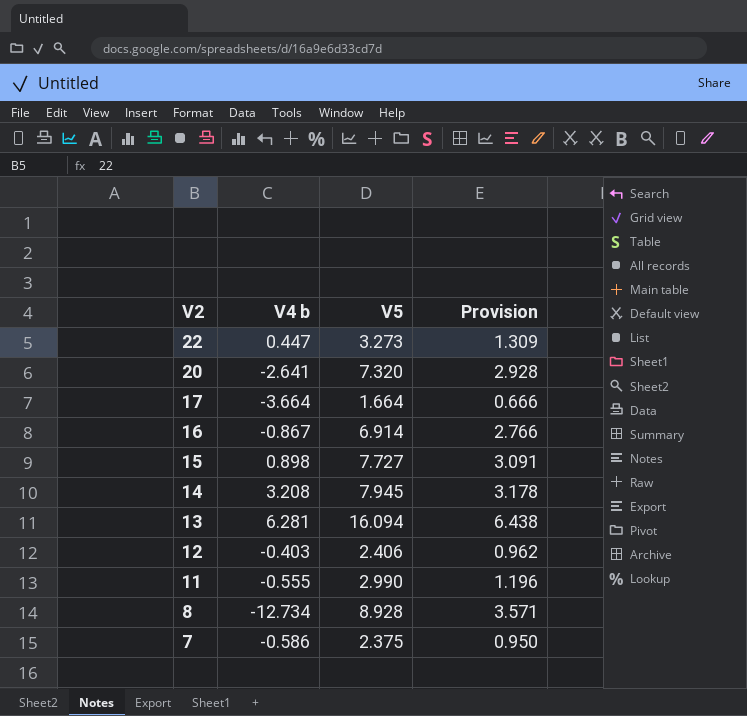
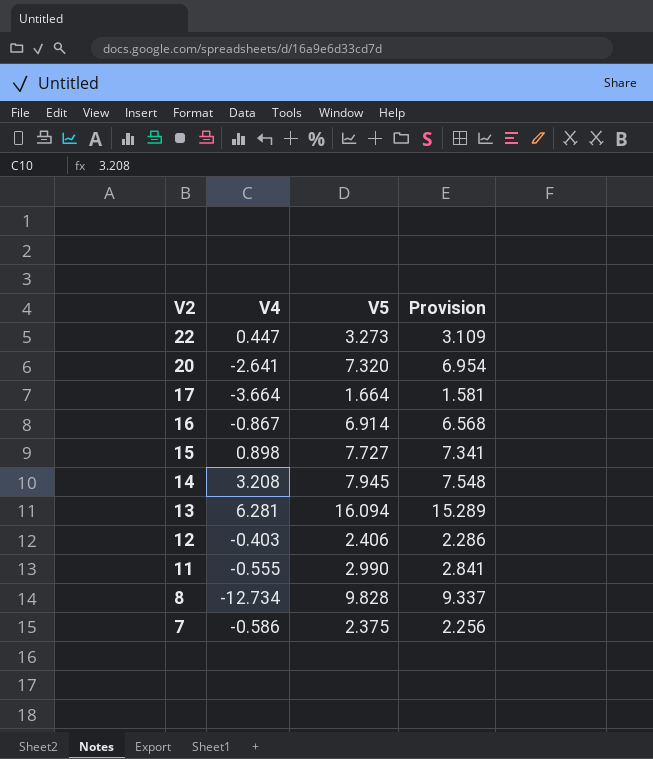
column name: V4 b -> V4
column Provision | formula: [V5] * 0.4 -> [V5] * 0.95
8 | V5: 8.928 -> 9.828

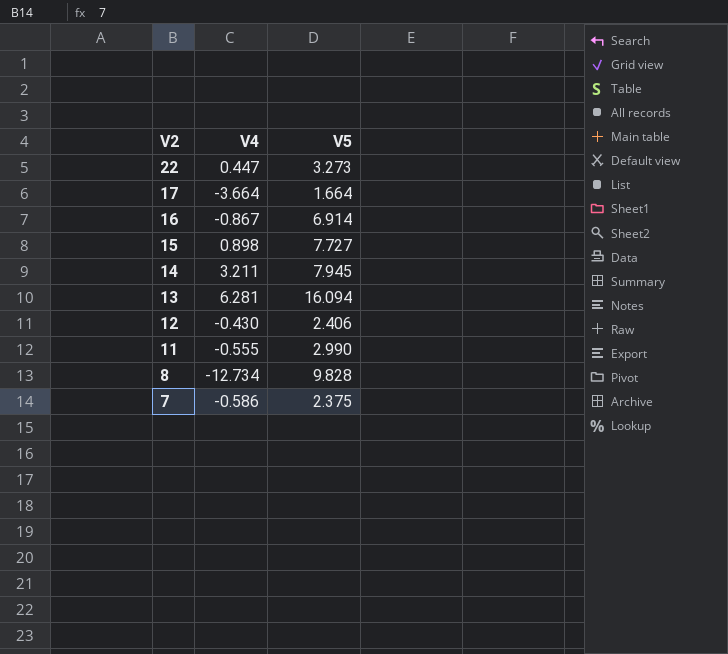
column Provision | formula: [V5] * 0.95 -> none
row 20: -2.641 | 7.320 | 6.954 -> none
14 | V4: 3.208 -> 3.211
12 | V4: -0.403 -> -0.430

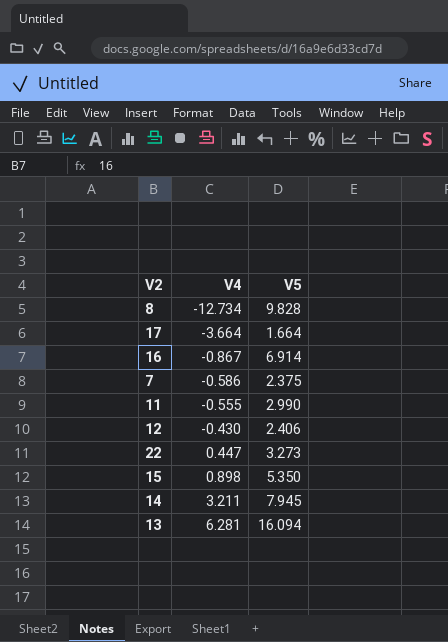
row order: V2 descending -> V4 ascending
15 | V5: 7.727 -> 5.350

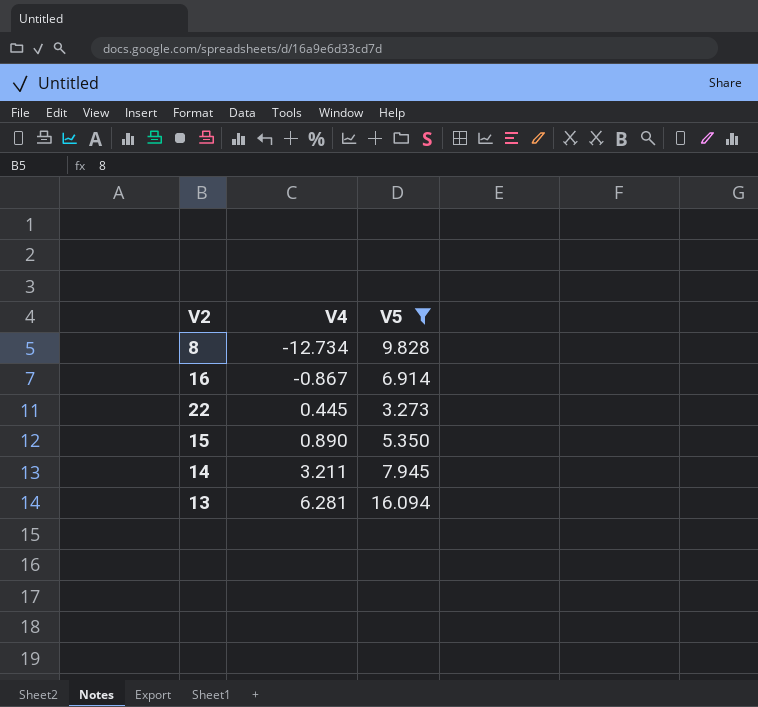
filter: none -> V5 >= 3.273
22 | V4: 0.447 -> 0.445
15 | V4: 0.898 -> 0.890

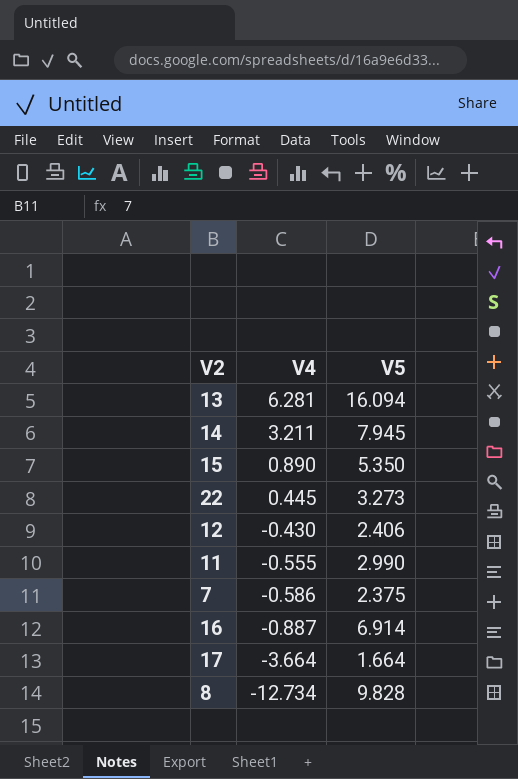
filter: V5 >= 3.273 -> none
row order: V4 ascending -> V4 descending
16 | V4: -0.867 -> -0.887

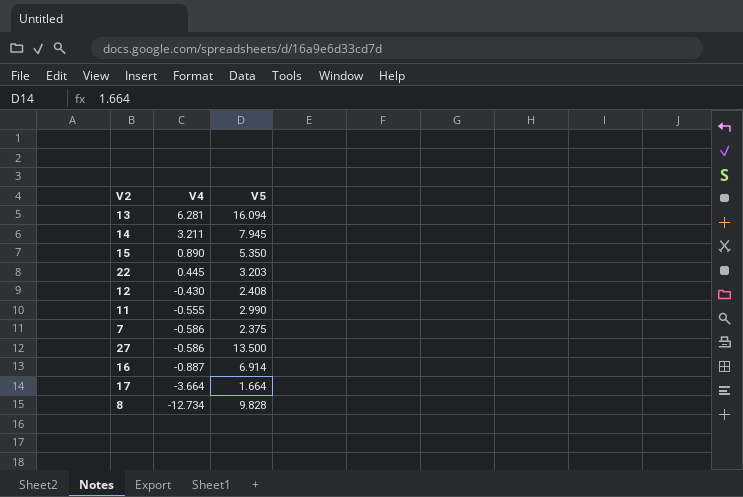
22 | V5: 3.273 -> 3.203
12 | V5: 2.406 -> 2.408
row 27: none -> -0.586 | 13.500

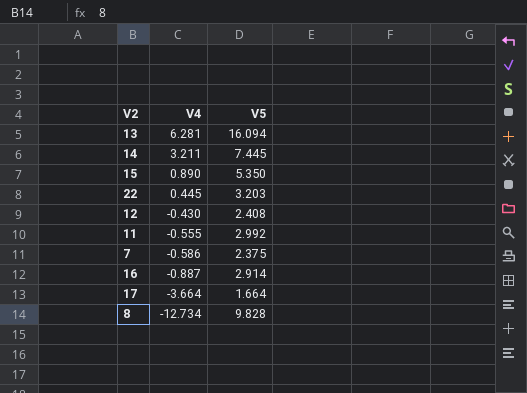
row 27: -0.586 | 13.500 -> none
14 | V5: 7.945 -> 7.445
11 | V5: 2.990 -> 2.992
16 | V5: 6.914 -> 2.914

